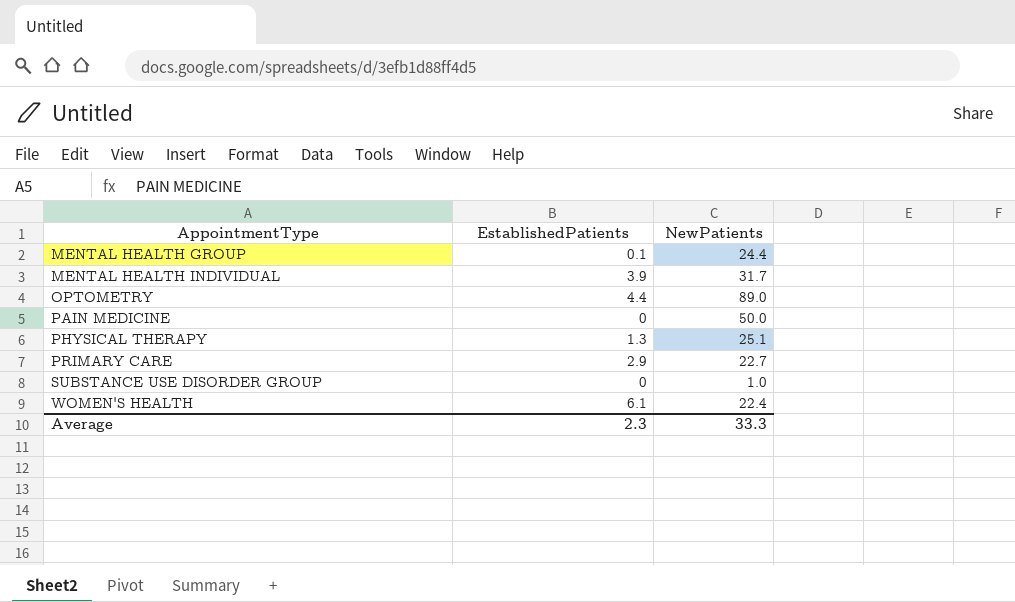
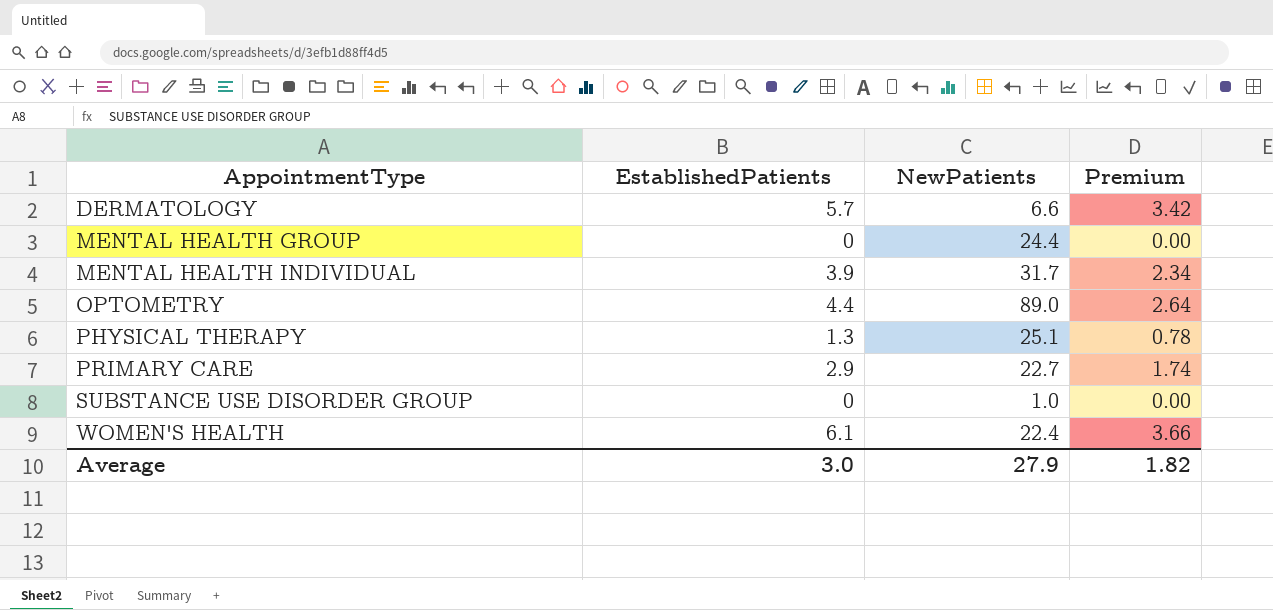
column Premium | formula: none -> [EstablishedPatients] * 0.6
row PAIN MEDICINE: 0 | 50.0 -> none
row DERMATOLOGY: none -> 5.7 | 6.6 | 3.42
MENTAL HEALTH GROUP | EstablishedPatients: 0.1 -> 0
Average | EstablishedPatients: 2.3 -> 3.0
Average | NewPatients: 33.3 -> 27.9

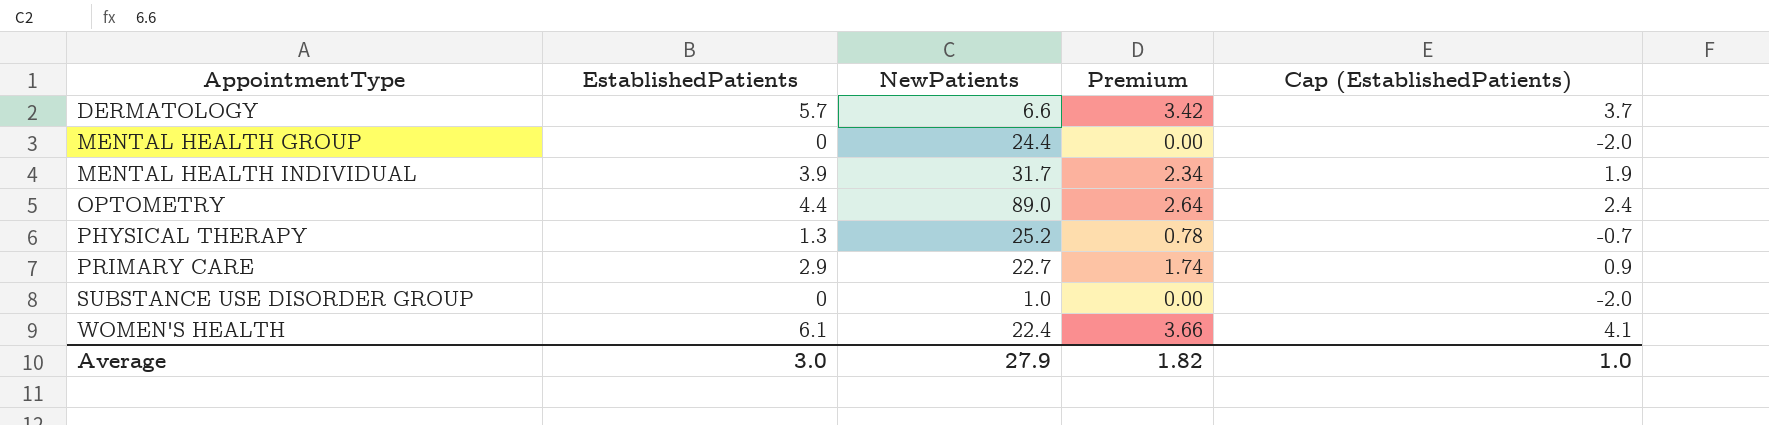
column Cap (EstablishedPatients) | formula: none -> [EstablishedPatients] - 2
PHYSICAL THERAPY | NewPatients: 25.1 -> 25.2

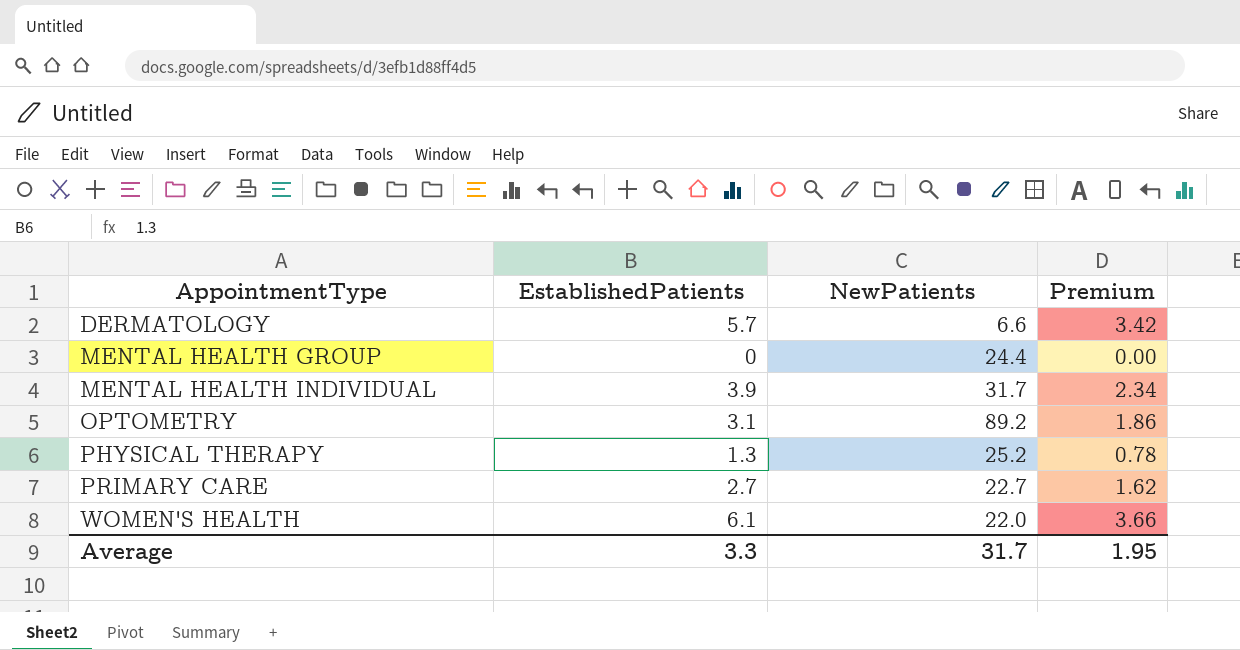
column Cap (EstablishedPatients) | formula: [EstablishedPatients] - 2 -> none
row SUBSTANCE USE DISORDER GROUP: 0 | 1.0 | 0.00 | -2.0 -> none
OPTOMETRY | EstablishedPatients: 4.4 -> 3.1
OPTOMETRY | NewPatients: 89.0 -> 89.2
OPTOMETRY | Premium: 2.64 -> 1.86
PRIMARY CARE | EstablishedPatients: 2.9 -> 2.7
PRIMARY CARE | Premium: 1.74 -> 1.62
WOMEN'S HEALTH | NewPatients: 22.4 -> 22.0
Average | EstablishedPatients: 3.0 -> 3.3
Average | NewPatients: 27.9 -> 31.7
Average | Premium: 1.82 -> 1.95

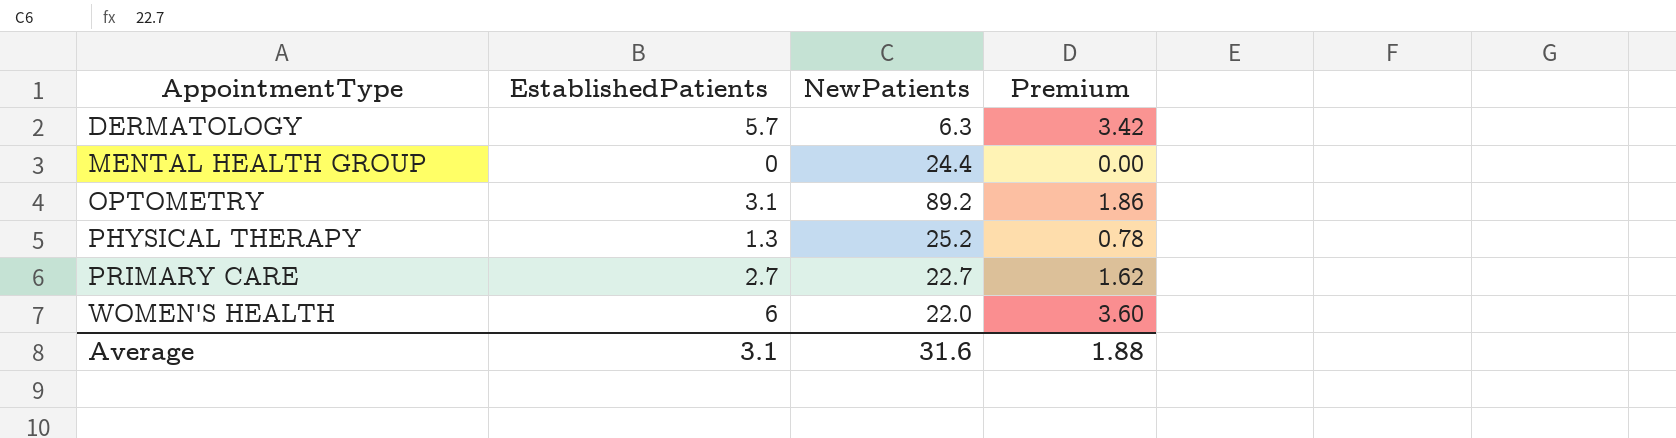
row MENTAL HEALTH INDIVIDUAL: 3.9 | 31.7 | 2.34 -> none
DERMATOLOGY | NewPatients: 6.6 -> 6.3
WOMEN'S HEALTH | EstablishedPatients: 6.1 -> 6
WOMEN'S HEALTH | Premium: 3.66 -> 3.60
Average | EstablishedPatients: 3.3 -> 3.1
Average | NewPatients: 31.7 -> 31.6
Average | Premium: 1.95 -> 1.88

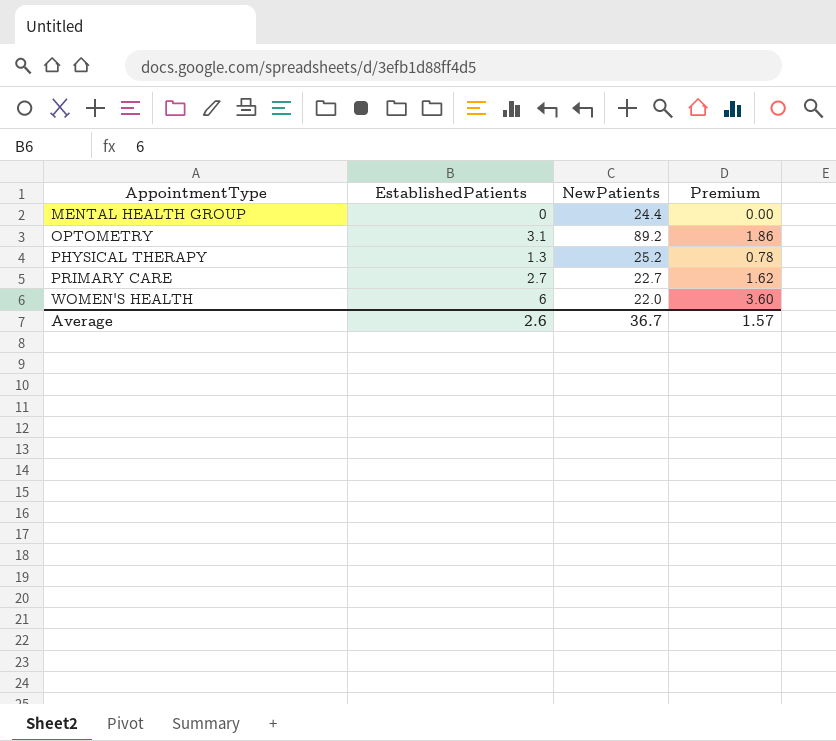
row DERMATOLOGY: 5.7 | 6.3 | 3.42 -> none
Average | EstablishedPatients: 3.1 -> 2.6
Average | NewPatients: 31.6 -> 36.7
Average | Premium: 1.88 -> 1.57

